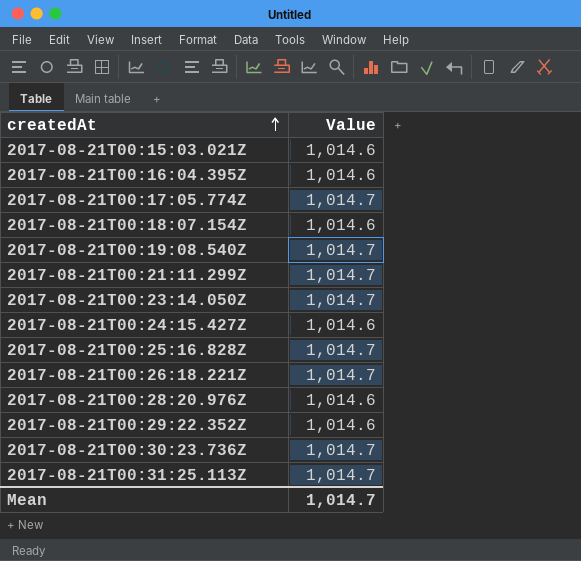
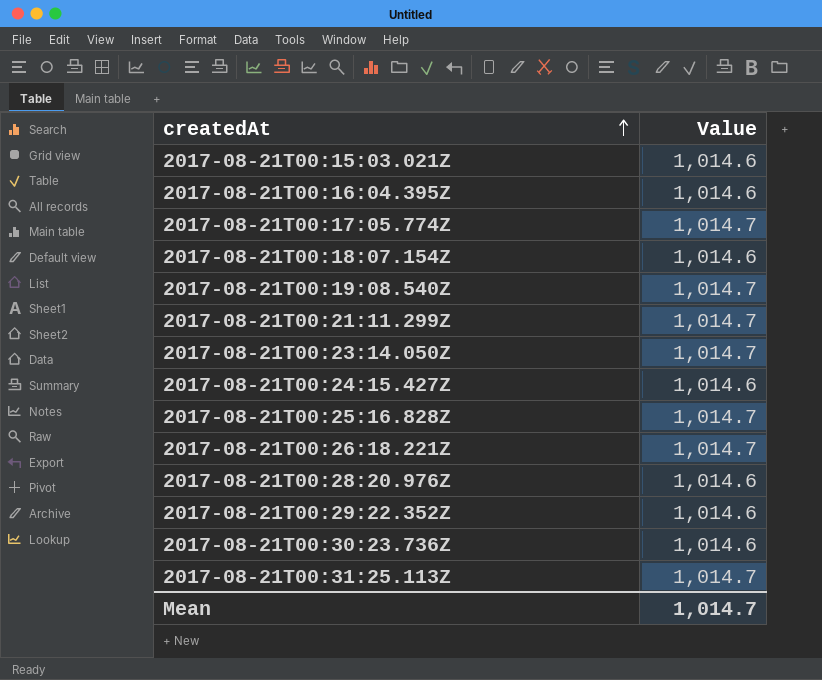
2017-08-21T00:30:23.736Z | Value: 1,014.7 -> 1,014.6

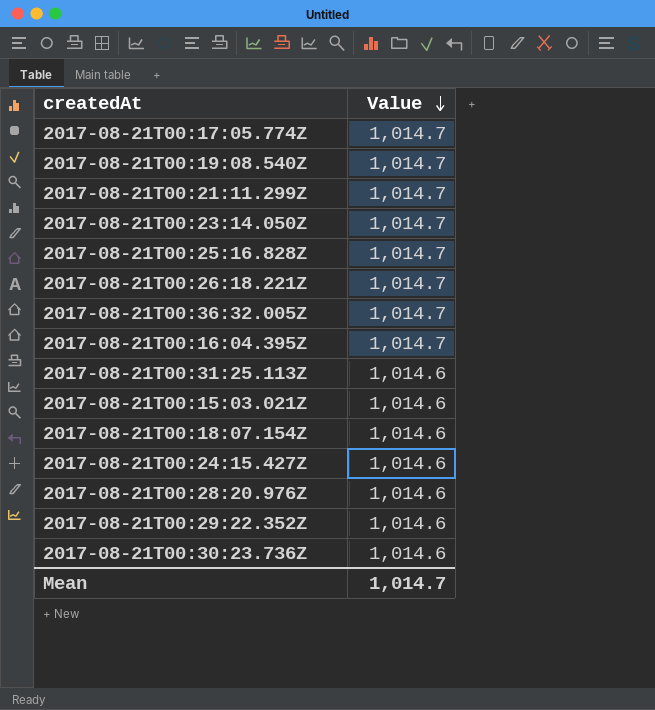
row order: createdAt ascending -> Value descending
row 2017-08-21T00:36:32.005Z: none -> 1,014.7
2017-08-21T00:16:04.395Z | Value: 1,014.6 -> 1,014.7
2017-08-21T00:31:25.113Z | Value: 1,014.7 -> 1,014.6

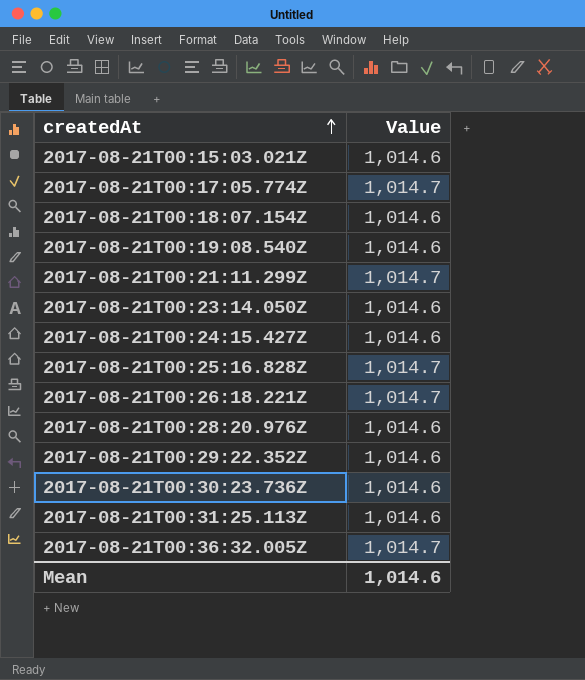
row order: Value descending -> createdAt ascending
row 2017-08-21T00:16:04.395Z: 1,014.7 -> none
2017-08-21T00:19:08.540Z | Value: 1,014.7 -> 1,014.6
2017-08-21T00:23:14.050Z | Value: 1,014.7 -> 1,014.6
Mean | Value: 1,014.7 -> 1,014.6

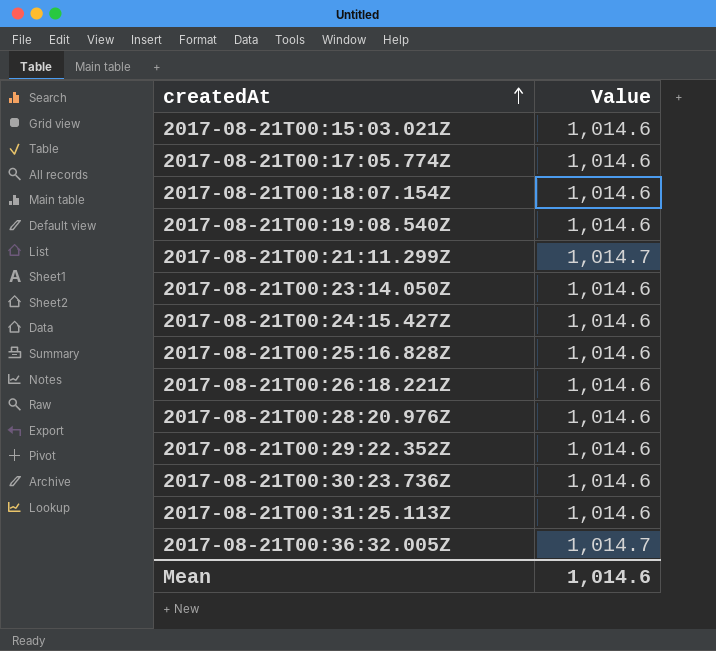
2017-08-21T00:17:05.774Z | Value: 1,014.7 -> 1,014.6
2017-08-21T00:25:16.828Z | Value: 1,014.7 -> 1,014.6
2017-08-21T00:26:18.221Z | Value: 1,014.7 -> 1,014.6

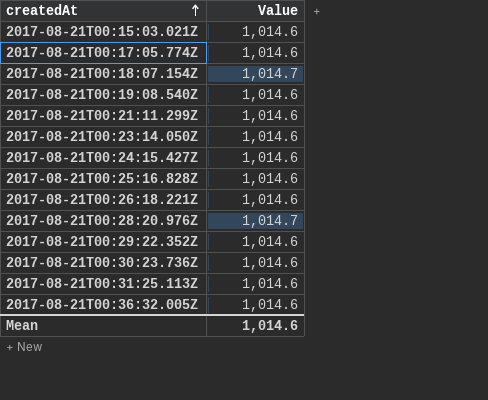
2017-08-21T00:18:07.154Z | Value: 1,014.6 -> 1,014.7
2017-08-21T00:21:11.299Z | Value: 1,014.7 -> 1,014.6
2017-08-21T00:28:20.976Z | Value: 1,014.6 -> 1,014.7
2017-08-21T00:36:32.005Z | Value: 1,014.7 -> 1,014.6

